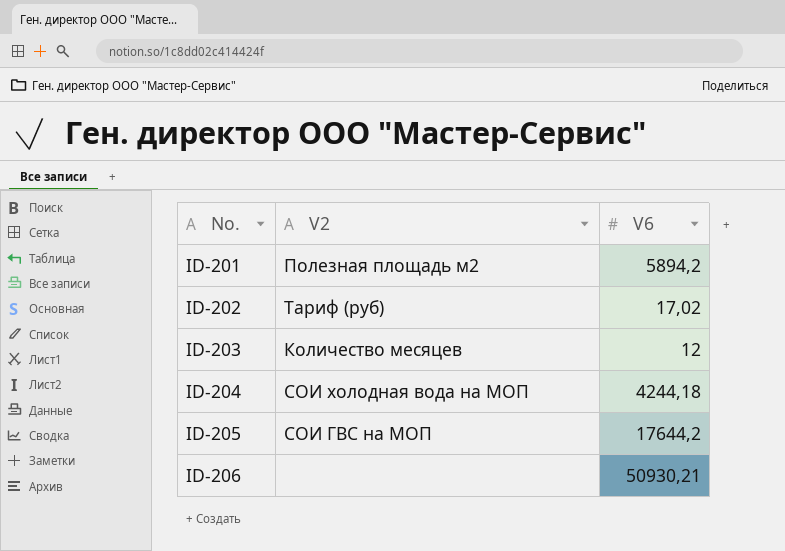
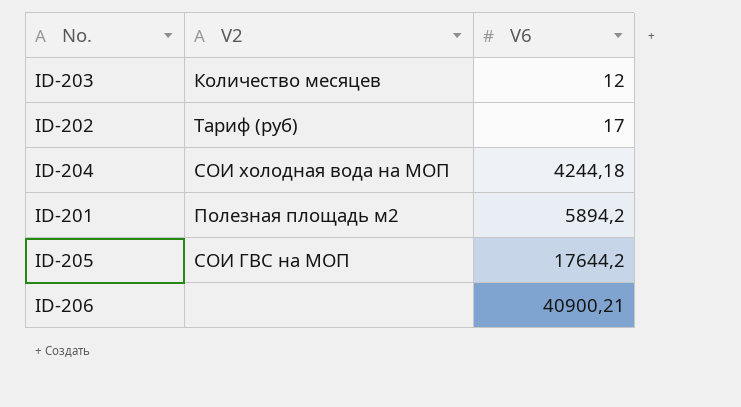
row order: No. ascending -> V6 ascending
ID-202 | V6: 17,02 -> 17
ID-206 | V6: 50930,21 -> 40900,21

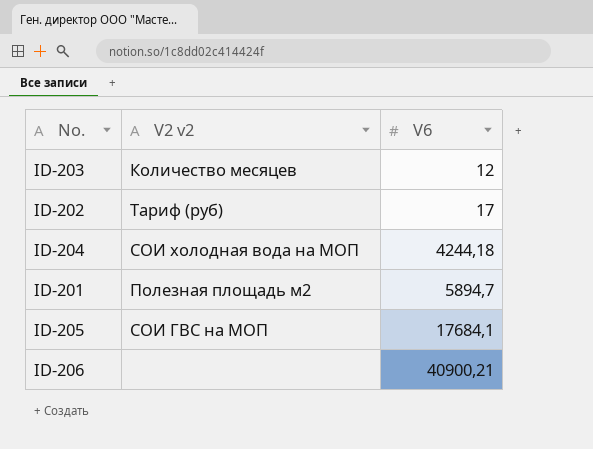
column name: V2 -> V2 v2
ID-201 | V6: 5894,2 -> 5894,7
ID-205 | V6: 17644,2 -> 17684,1

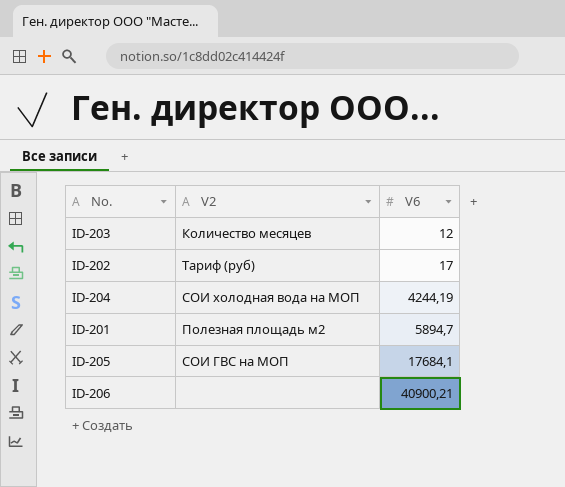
column name: V2 v2 -> V2
ID-204 | V6: 4244,18 -> 4244,19

